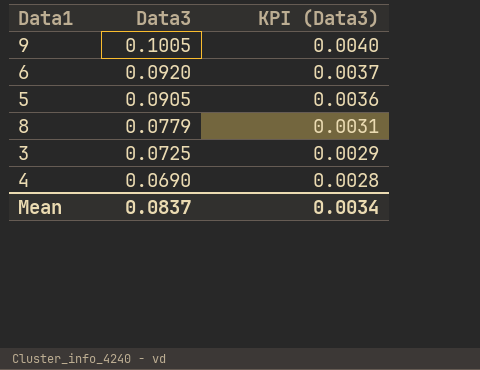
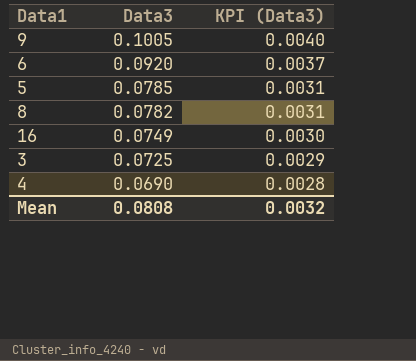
5 | Data3: 0.0905 -> 0.0785
5 | KPI (Data3): 0.0036 -> 0.0031
8 | Data3: 0.0779 -> 0.0782
row 16: none -> 0.0749 | 0.0030
Mean | Data3: 0.0837 -> 0.0808
Mean | KPI (Data3): 0.0034 -> 0.0032

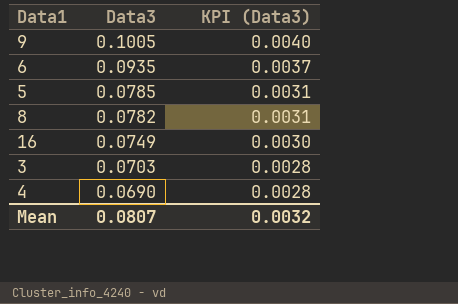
6 | Data3: 0.0920 -> 0.0935
3 | Data3: 0.0725 -> 0.0703
3 | KPI (Data3): 0.0029 -> 0.0028
Mean | Data3: 0.0808 -> 0.0807

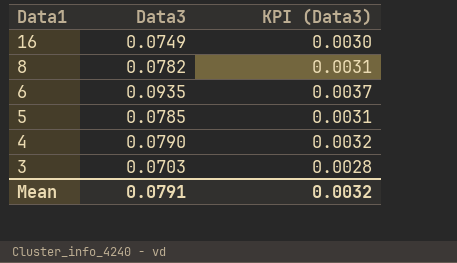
row order: Data3 descending -> Data1 descending
row 9: 0.1005 | 0.0040 -> none
4 | Data3: 0.0690 -> 0.0790
4 | KPI (Data3): 0.0028 -> 0.0032
Mean | Data3: 0.0807 -> 0.0791

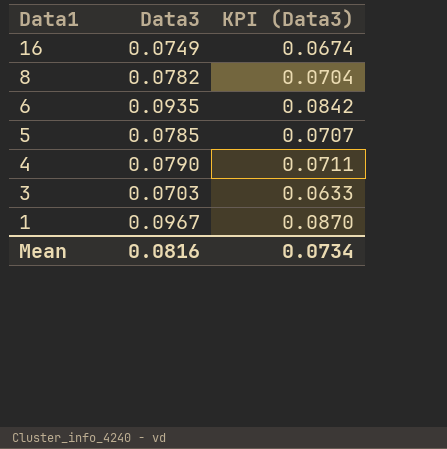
column KPI (Data3) | formula: [Data3] * 0.04 -> [Data3] * 0.9
row 1: none -> 0.0967 | 0.0870
Mean | Data3: 0.0791 -> 0.0816
Mean | KPI (Data3): 0.0032 -> 0.0734

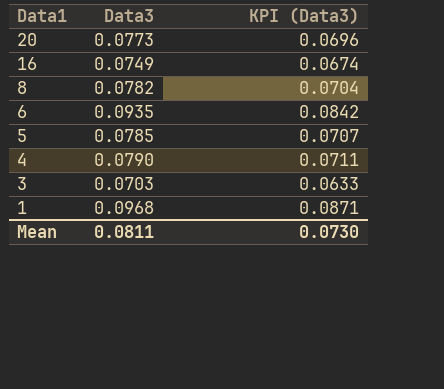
row 20: none -> 0.0773 | 0.0696
1 | Data3: 0.0967 -> 0.0968
1 | KPI (Data3): 0.0870 -> 0.0871
Mean | Data3: 0.0816 -> 0.0811
Mean | KPI (Data3): 0.0734 -> 0.0730

